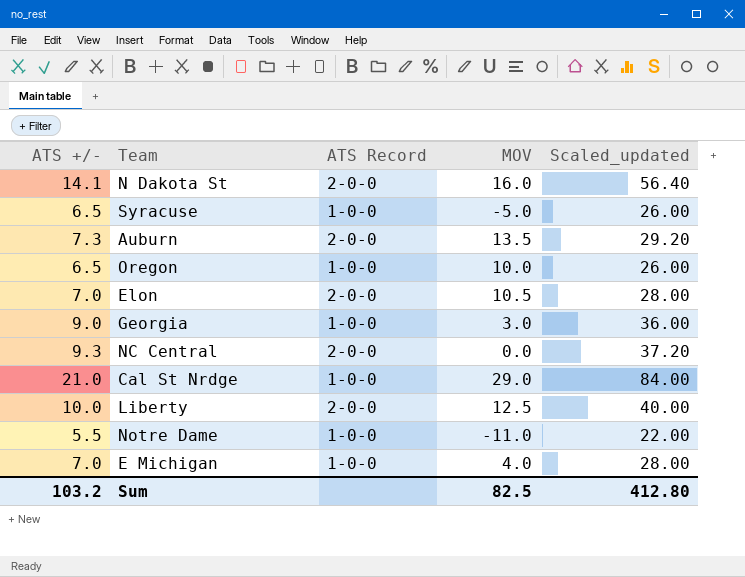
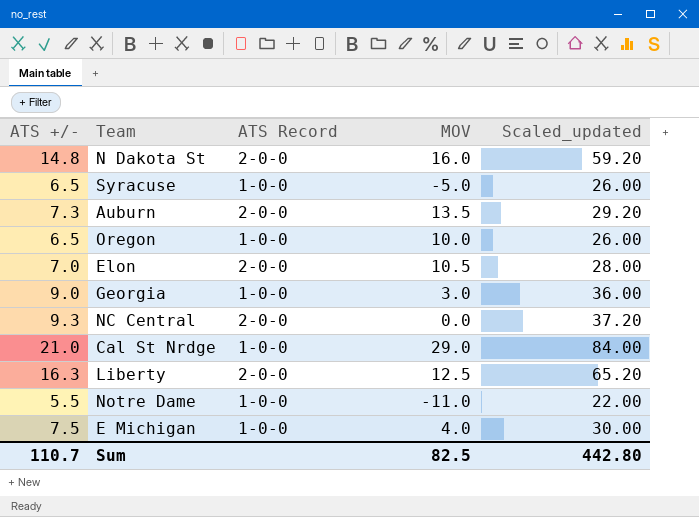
N Dakota St | ATS +/-: 14.1 -> 14.8
N Dakota St | Scaled_updated: 56.40 -> 59.20
Liberty | ATS +/-: 10.0 -> 16.3
Liberty | Scaled_updated: 40.00 -> 65.20
E Michigan | ATS +/-: 7.0 -> 7.5
E Michigan | Scaled_updated: 28.00 -> 30.00
Sum | ATS +/-: 103.2 -> 110.7
Sum | Scaled_updated: 412.80 -> 442.80

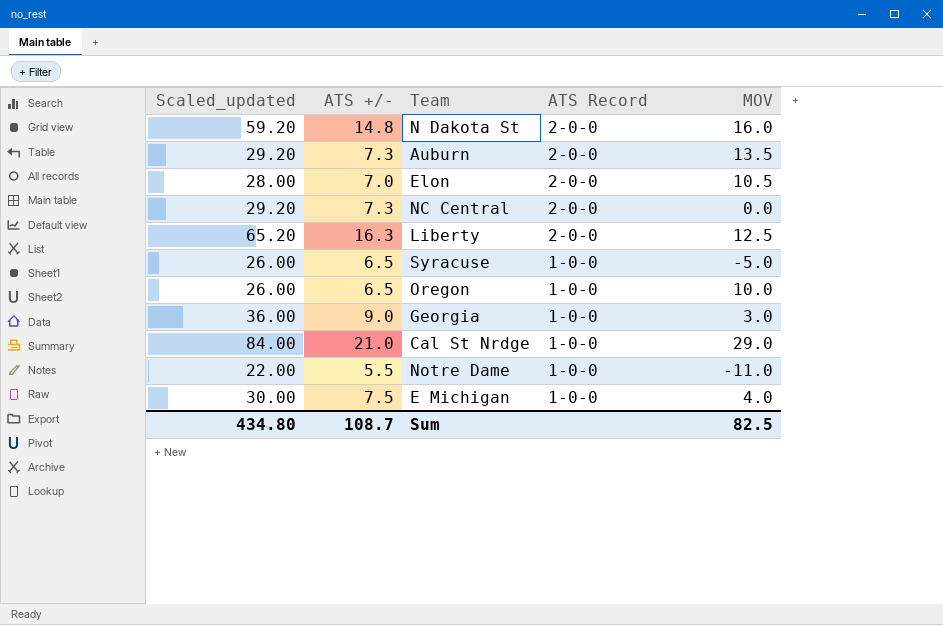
row order: none -> ATS Record descending
column Scaled_updated | position: 5 -> 1
NC Central | Scaled_updated: 37.20 -> 29.20
NC Central | ATS +/-: 9.3 -> 7.3
Sum | Scaled_updated: 442.80 -> 434.80
Sum | ATS +/-: 110.7 -> 108.7

